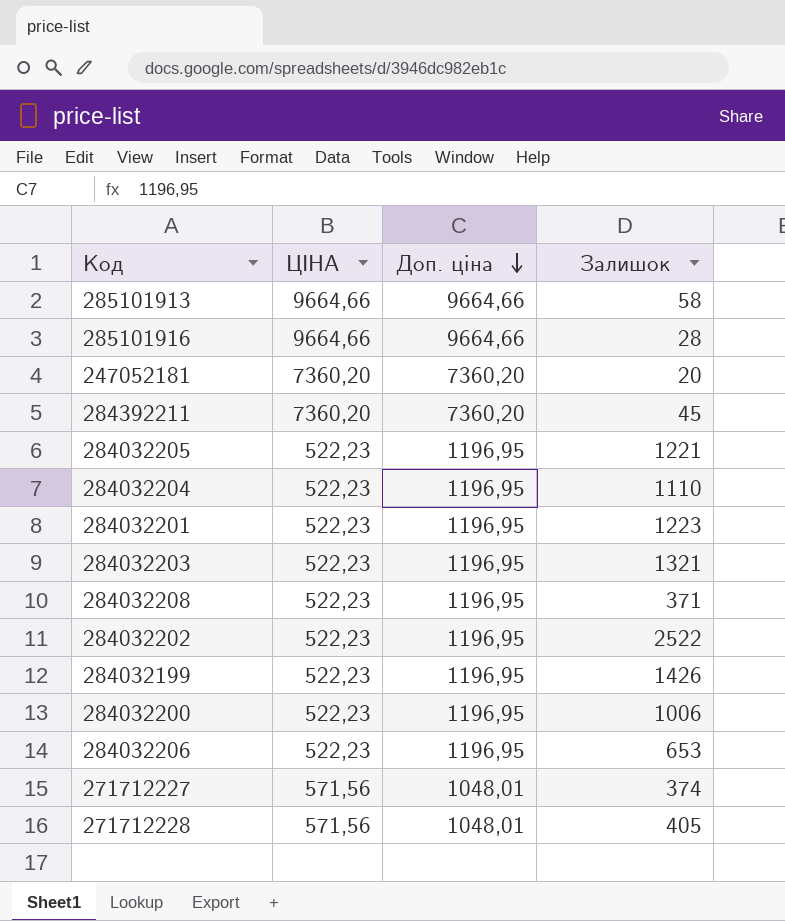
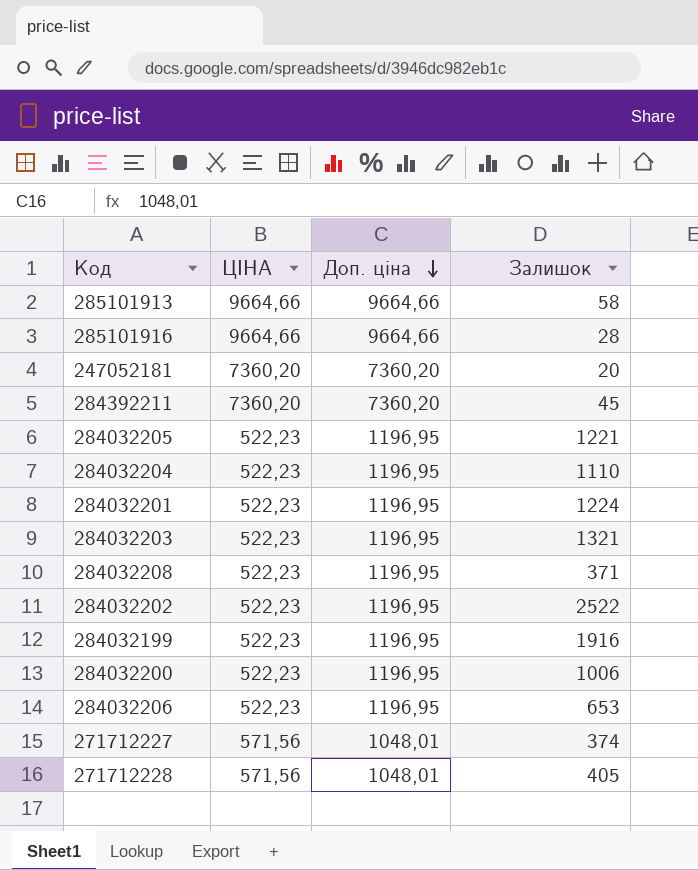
284032201 | Залишок: 1223 -> 1224
284032199 | Залишок: 1426 -> 1916

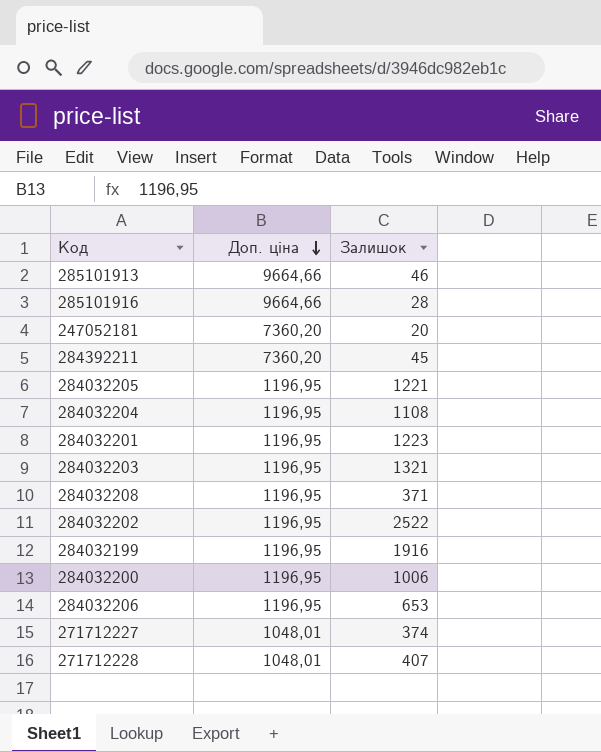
column ЦІНА | position: 2 -> none
285101913 | Залишок: 58 -> 46
284032204 | Залишок: 1110 -> 1108
284032201 | Залишок: 1224 -> 1223
271712228 | Залишок: 405 -> 407

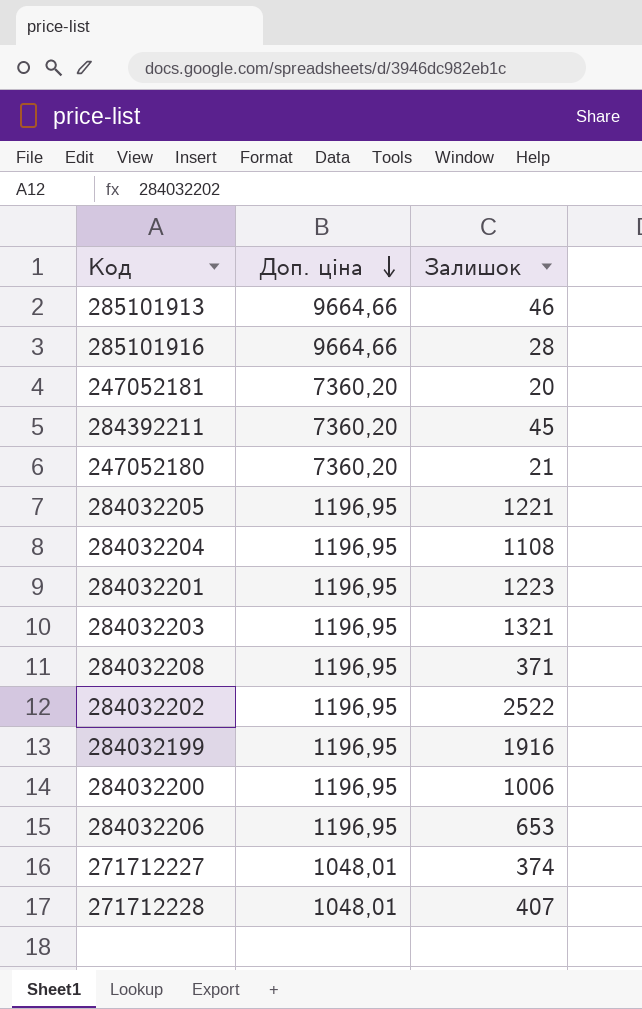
row 247052180: none -> 7360,20 | 21

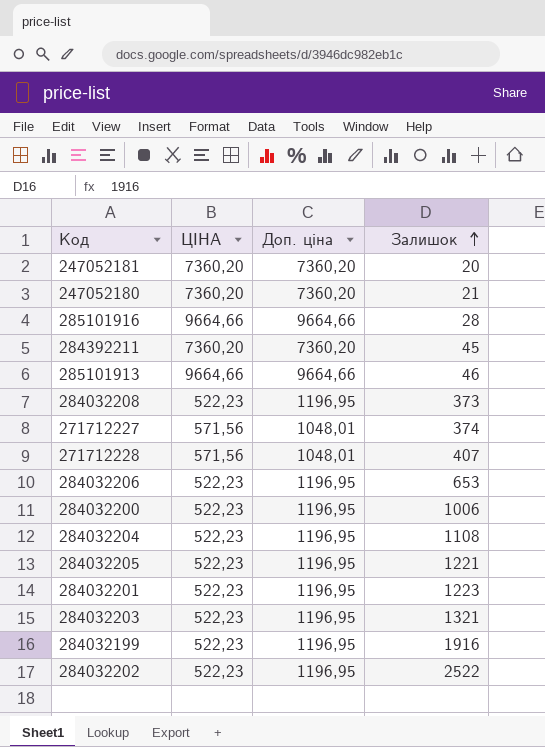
row order: Доп. ціна descending -> Залишок ascending
column ЦІНА | position: none -> 2
284032208 | Залишок: 371 -> 373

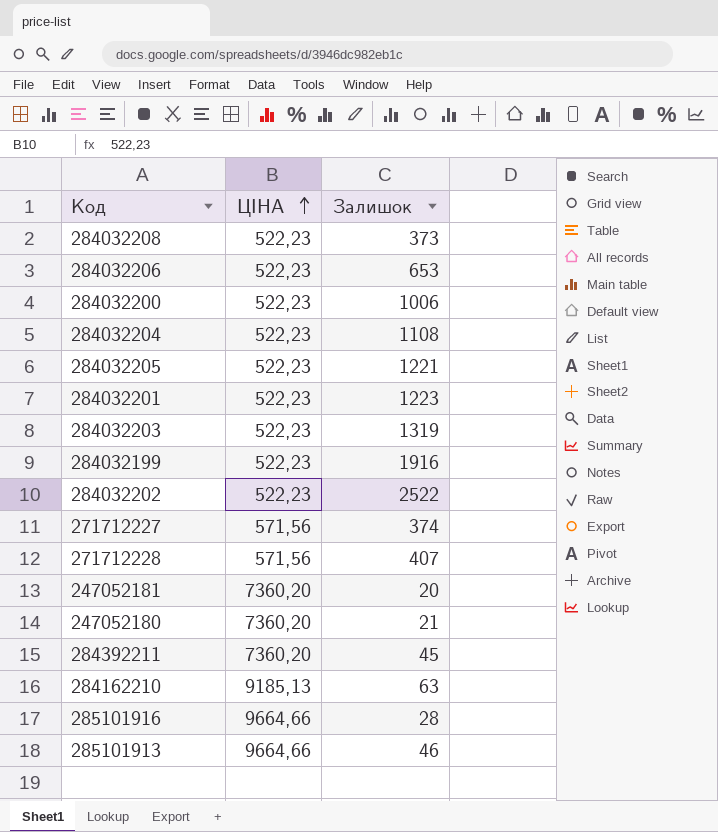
row order: Залишок ascending -> ЦІНА ascending
column Доп. ціна | position: 3 -> none
284032203 | Залишок: 1321 -> 1319
row 284162210: none -> 9185,13 | 63

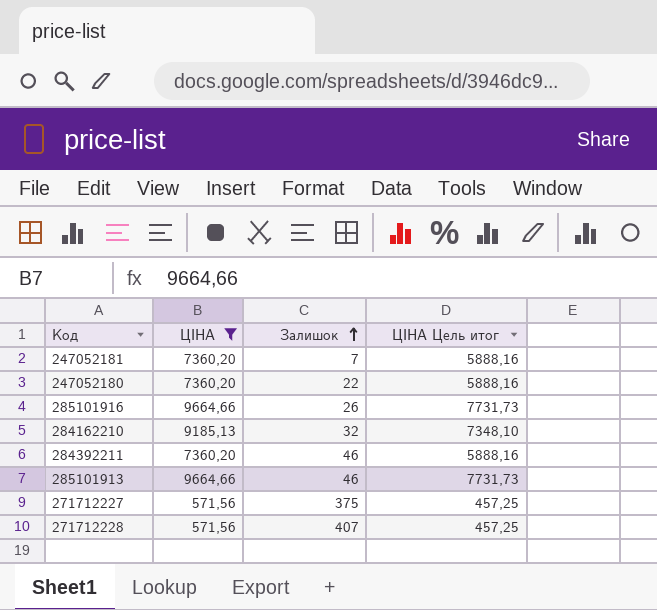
filter: none -> ЦІНА != 522,23
row order: ЦІНА ascending -> Залишок ascending
column ЦІНА Цель итог | formula: none -> [ЦІНА] * 0,8
247052181 | Залишок: 20 -> 7
247052180 | Залишок: 21 -> 22
285101916 | Залишок: 28 -> 26
284162210 | Залишок: 63 -> 32
284392211 | Залишок: 45 -> 46
271712227 | Залишок: 374 -> 375

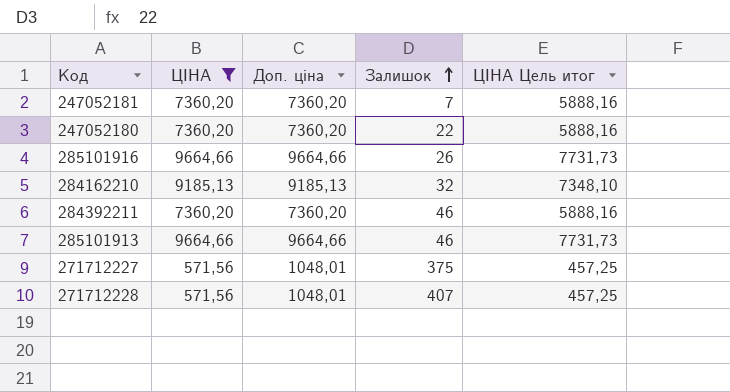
column Доп. ціна | position: none -> 3

